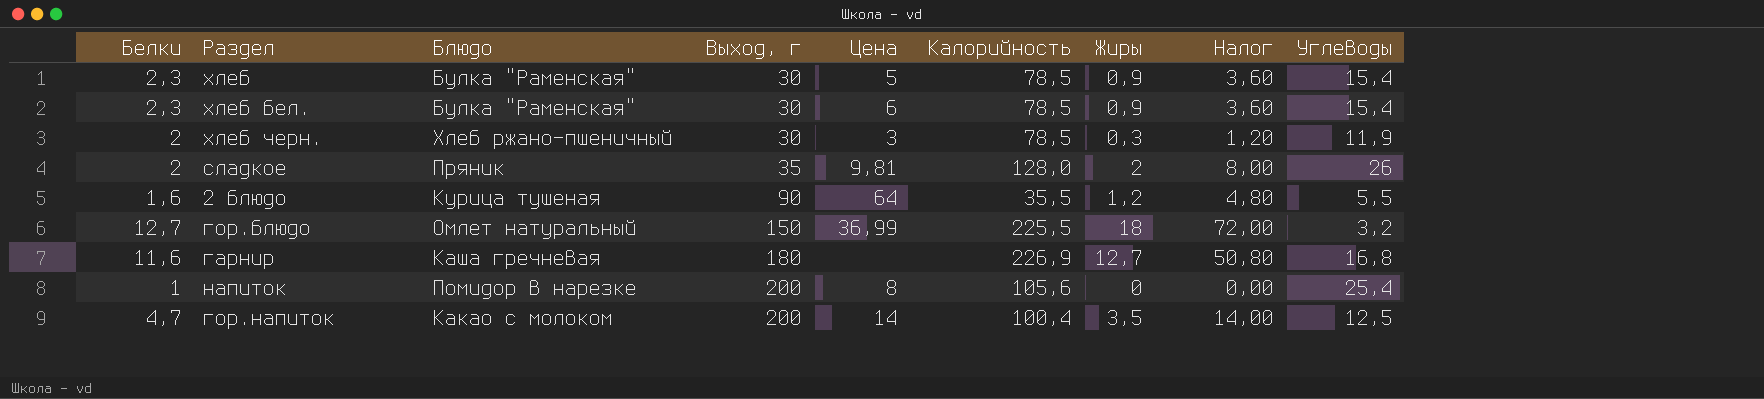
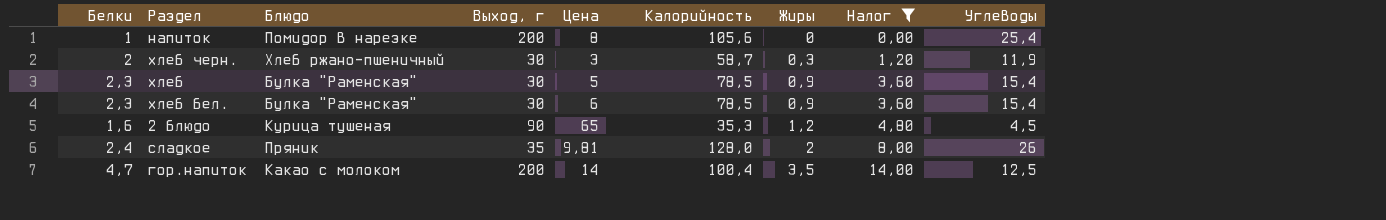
filter: none -> Налог <= 14,00
row order: Выход, г ascending -> Жиры ascending
хлеб черн. | Калорийность: 78,5 -> 58,7
2 блюдо | Цена: 64 -> 65
2 блюдо | Калорийность: 35,5 -> 35,3
2 блюдо | Углеводы: 5,5 -> 4,5
сладкое | Белки: 2 -> 2,4

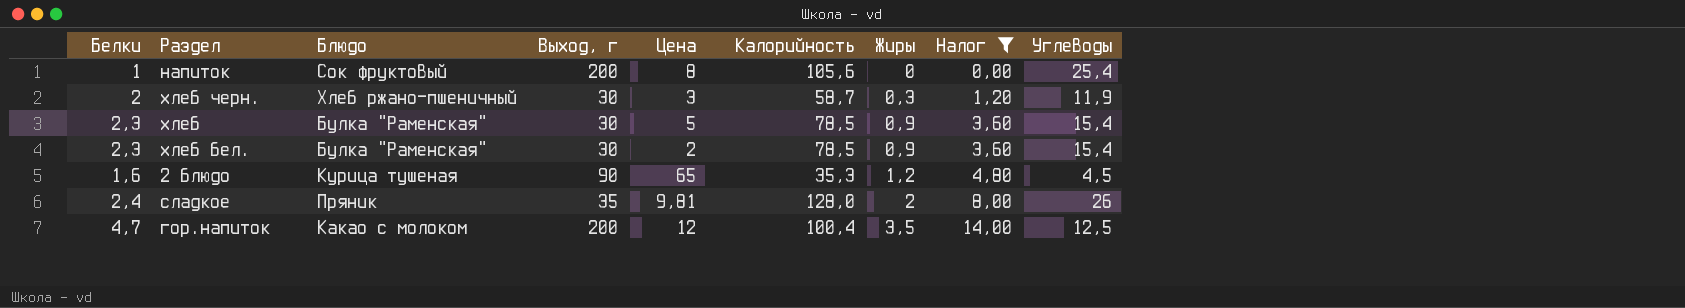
напиток | Блюдо: Помидор в нарезке -> Сок фруктовый
хлеб бел. | Цена: 6 -> 2
гор.напиток | Цена: 14 -> 12

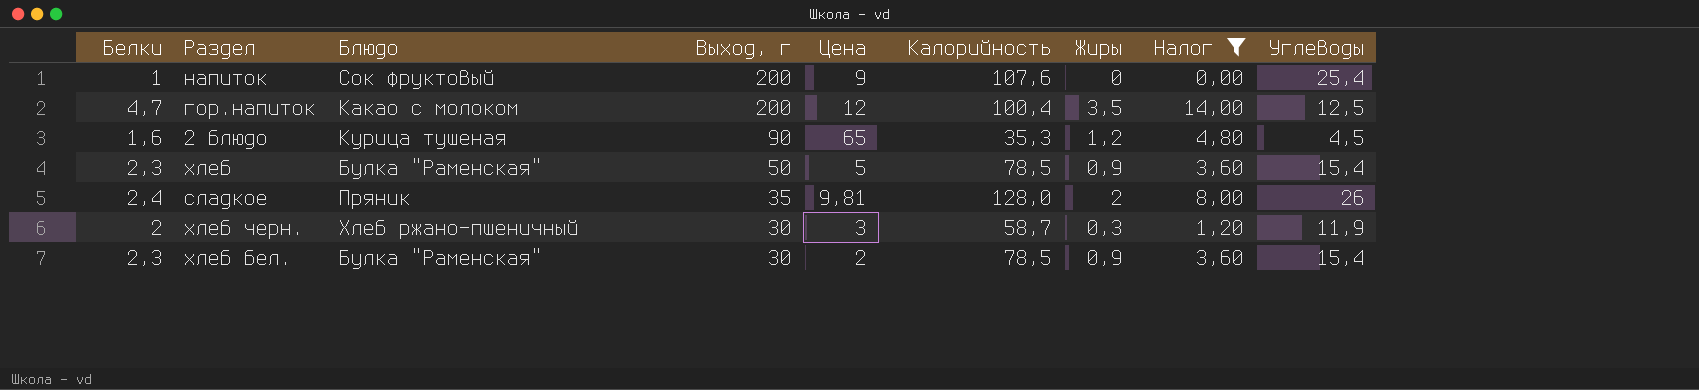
row order: Жиры ascending -> Выход, г descending
напиток | Цена: 8 -> 9
напиток | Калорийность: 105,6 -> 107,6
хлеб | Выход, г: 30 -> 50

